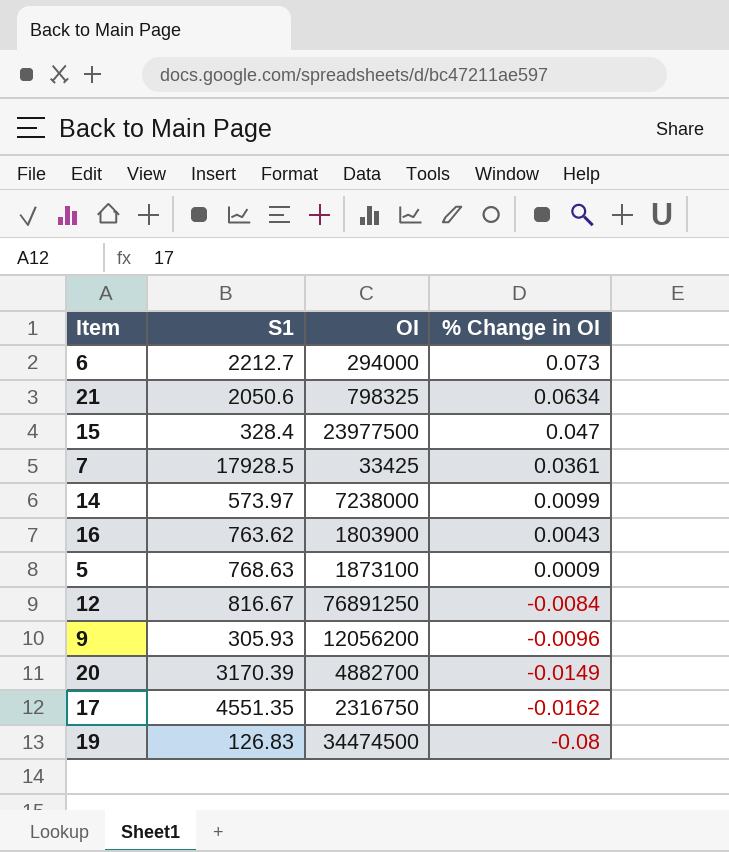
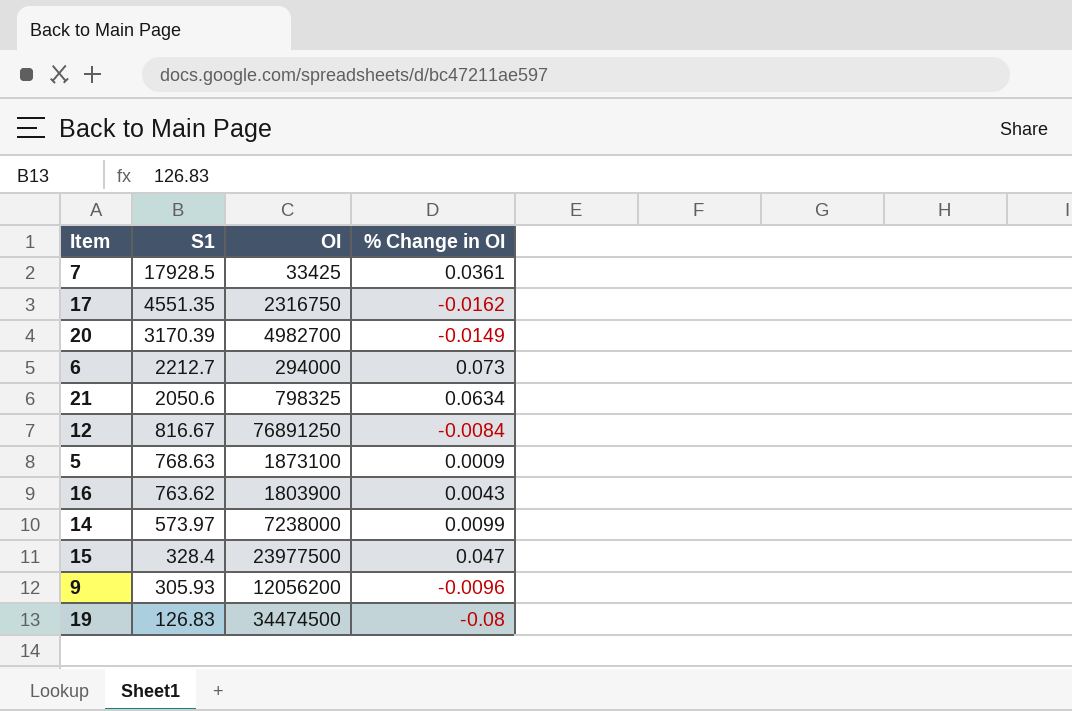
row order: % Change in OI descending -> S1 descending
20 | OI: 4882700 -> 4982700

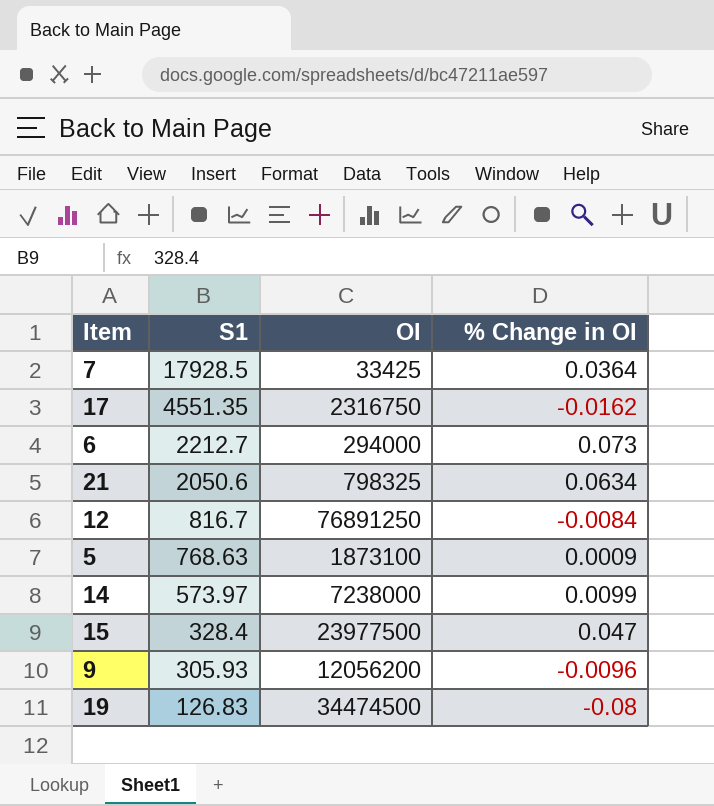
row 20: 3170.39 | 4982700 | -0.0149 -> none
row 16: 763.62 | 1803900 | 0.0043 -> none
7 | % Change in OI: 0.0361 -> 0.0364
12 | S1: 816.67 -> 816.7

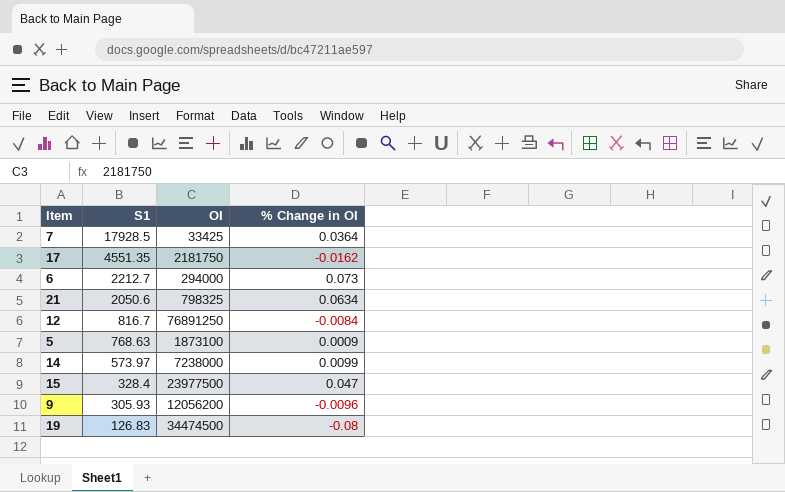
17 | OI: 2316750 -> 2181750

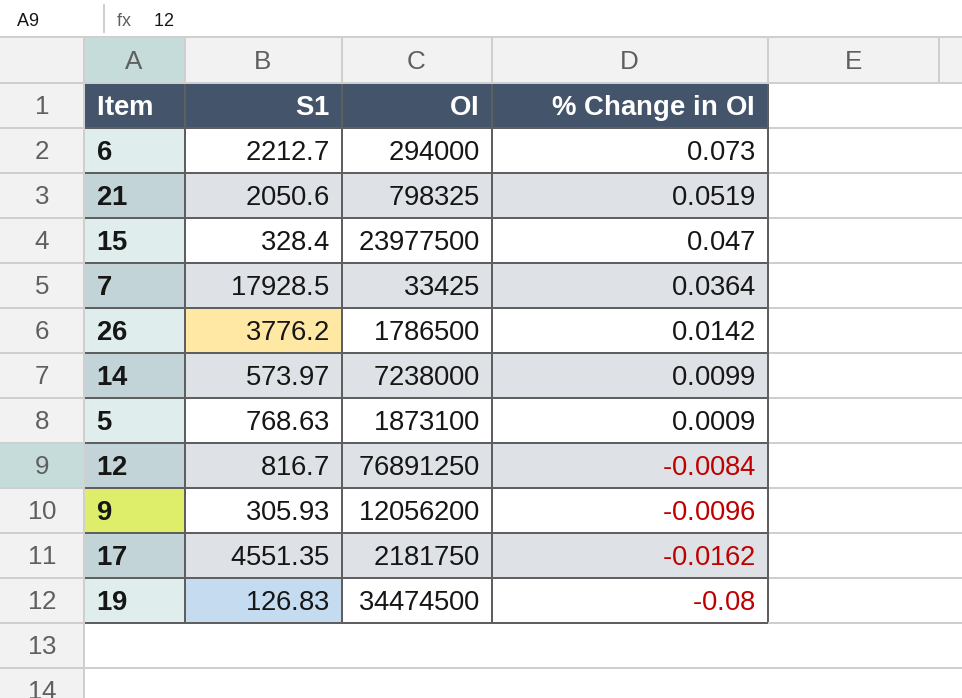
row order: S1 descending -> % Change in OI descending
21 | % Change in OI: 0.0634 -> 0.0519
row 26: none -> 3776.2 | 1786500 | 0.0142

